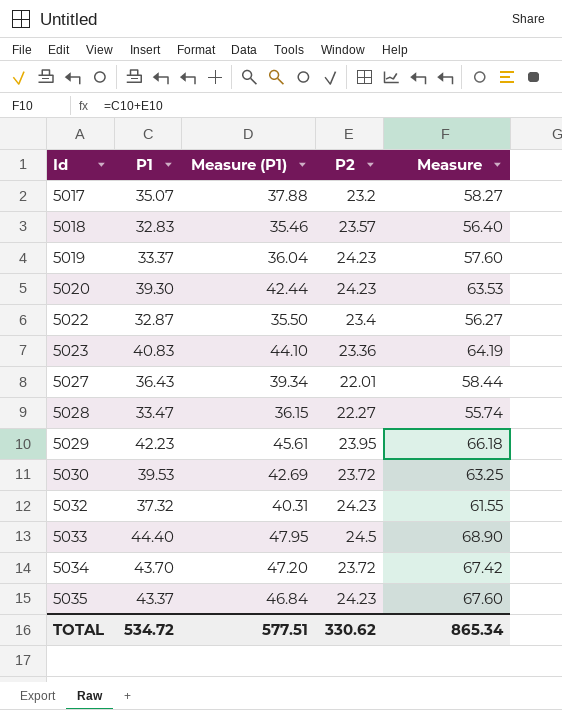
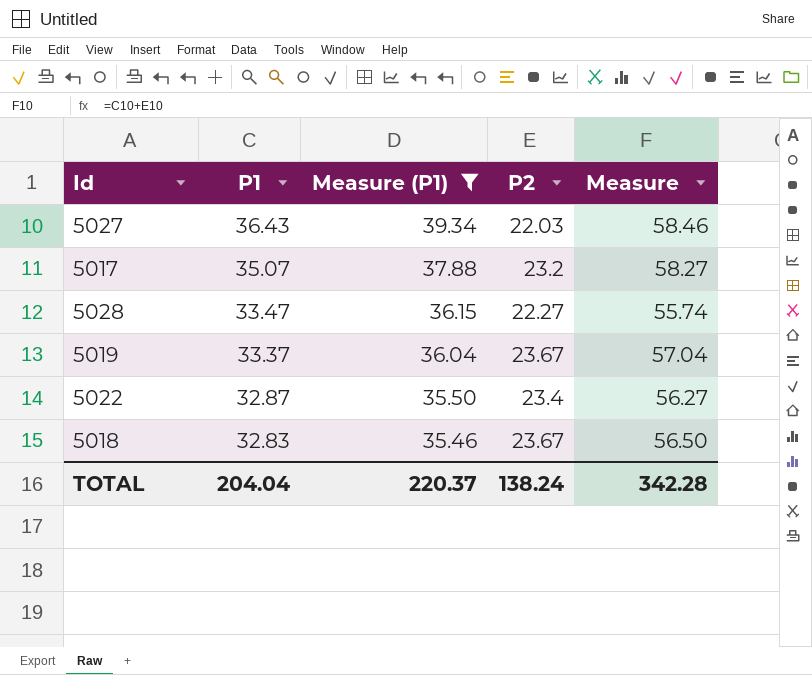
filter: none -> Measure (P1) <= 39.34
row order: Id ascending -> P1 descending
5027 | P2: 22.01 -> 22.03
5027 | Measure: 58.44 -> 58.46
5019 | P2: 24.23 -> 23.67
5019 | Measure: 57.60 -> 57.04
5018 | P2: 23.57 -> 23.67
5018 | Measure: 56.40 -> 56.50
TOTAL | P1: 534.72 -> 204.04
TOTAL | Measure (P1): 577.51 -> 220.37
TOTAL | P2: 330.62 -> 138.24
TOTAL | Measure: 865.34 -> 342.28

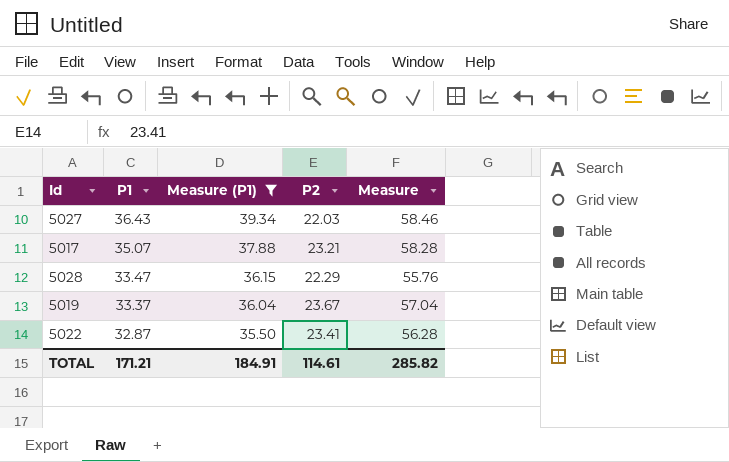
row 5018: 32.83 | 35.46 | 23.67 | 56.50 -> none
5017 | P2: 23.2 -> 23.21
5017 | Measure: 58.27 -> 58.28
5028 | P2: 22.27 -> 22.29
5028 | Measure: 55.74 -> 55.76
5022 | P2: 23.4 -> 23.41
5022 | Measure: 56.27 -> 56.28
TOTAL | P1: 204.04 -> 171.21
TOTAL | Measure (P1): 220.37 -> 184.91
TOTAL | P2: 138.24 -> 114.61
TOTAL | Measure: 342.28 -> 285.82

